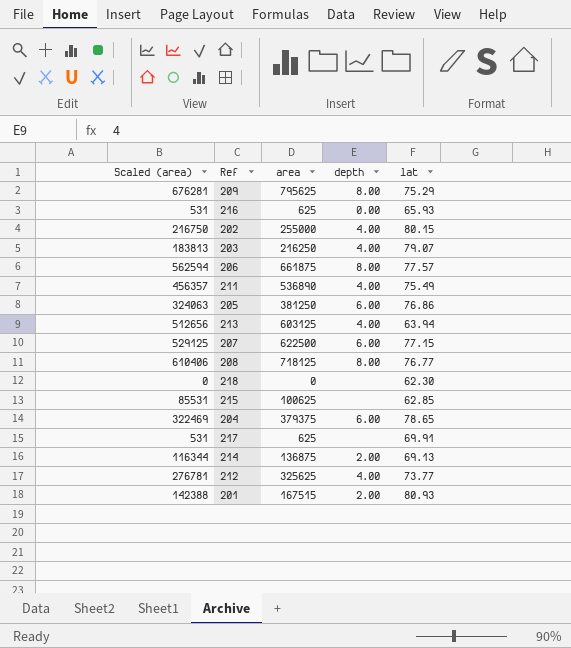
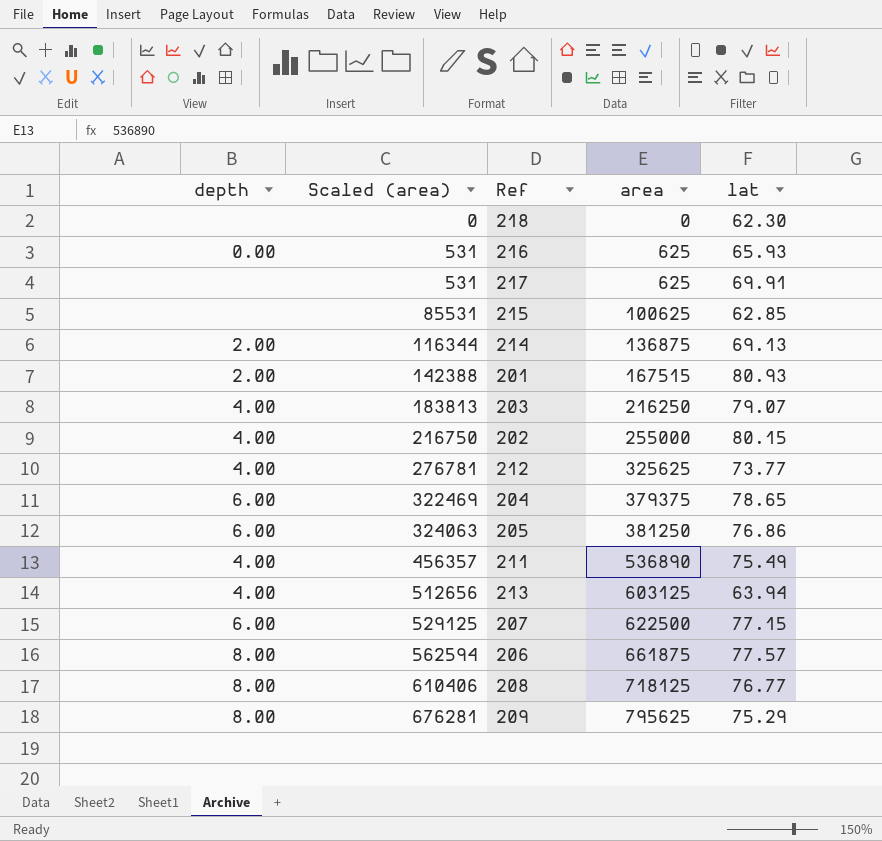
row order: none -> Scaled (area) ascending
column depth | position: 4 -> 1

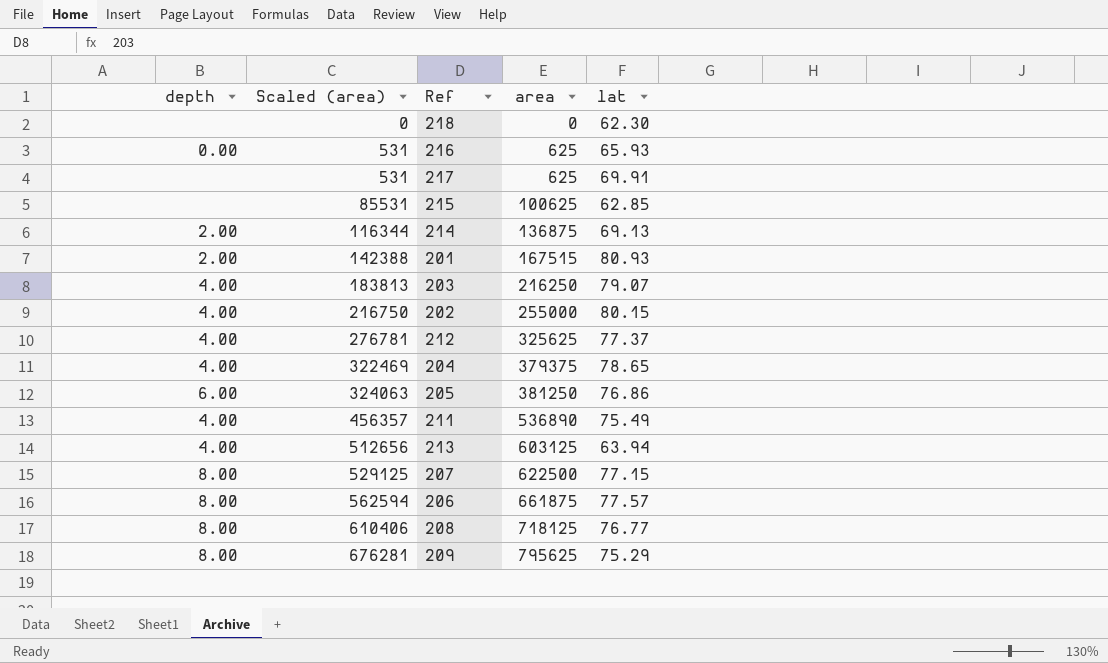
212 | lat: 73.77 -> 77.37
204 | depth: 6.00 -> 4.00
207 | depth: 6.00 -> 8.00

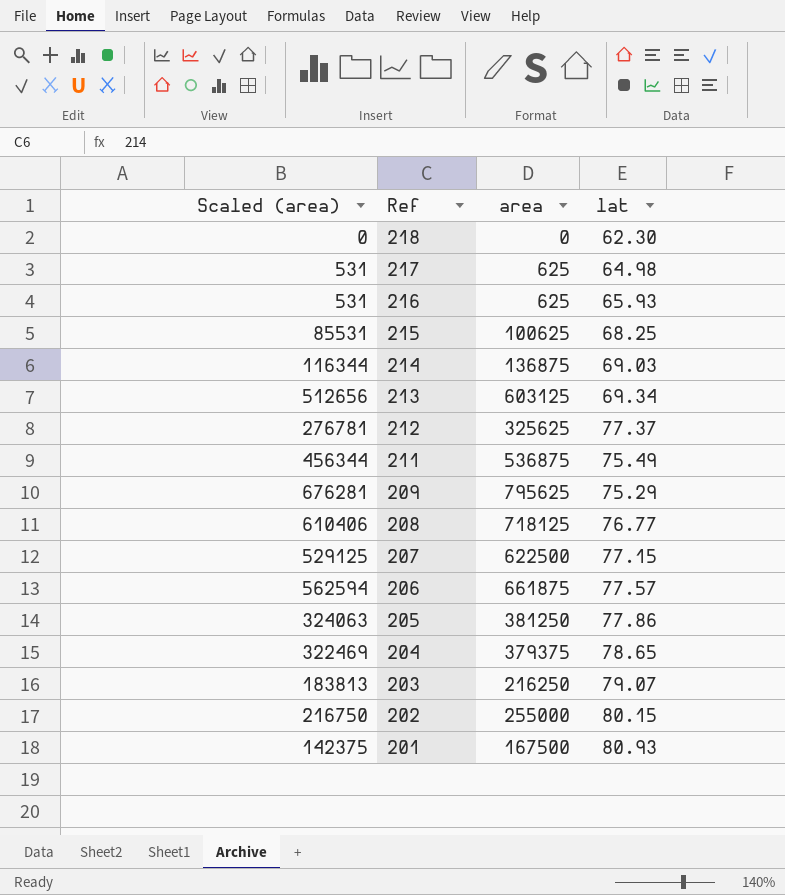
row order: Scaled (area) ascending -> Ref descending
column depth | position: 1 -> none
217 | lat: 69.91 -> 64.98
215 | lat: 62.85 -> 68.25
214 | lat: 69.13 -> 69.03
213 | lat: 63.94 -> 69.34
211 | Scaled (area): 456357 -> 456344
211 | area: 536890 -> 536875
205 | lat: 76.86 -> 77.86
201 | Scaled (area): 142388 -> 142375
201 | area: 167515 -> 167500

